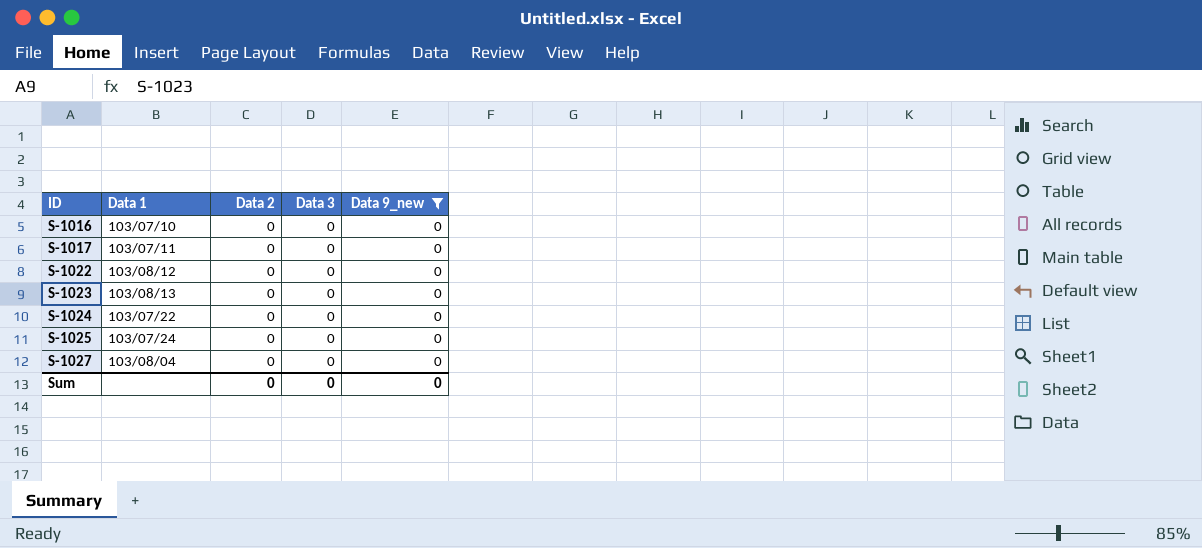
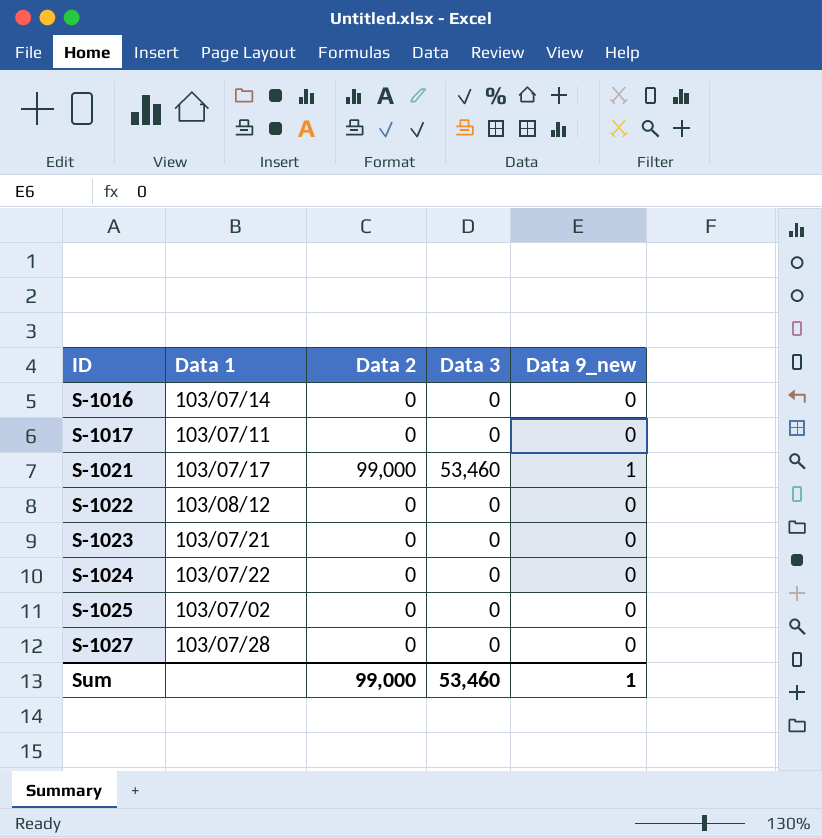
filter: Data 9_new = 0 -> none
S-1016 | Data 1: 103/07/10 -> 103/07/14
S-1023 | Data 1: 103/08/13 -> 103/07/21
S-1025 | Data 1: 103/07/24 -> 103/07/02
S-1027 | Data 1: 103/08/04 -> 103/07/28
Sum | Data 2: 0 -> 99,000
Sum | Data 3: 0 -> 53,460
Sum | Data 9_new: 0 -> 1

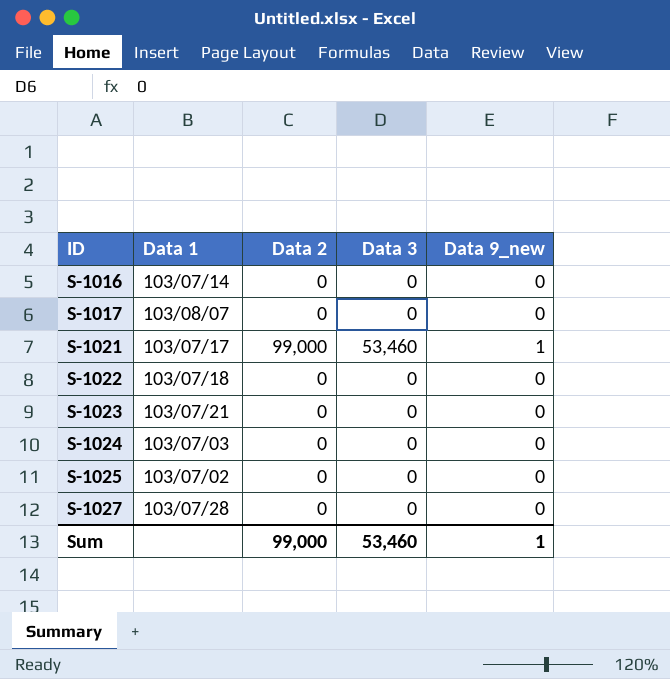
S-1017 | Data 1: 103/07/11 -> 103/08/07
S-1022 | Data 1: 103/08/12 -> 103/07/18
S-1024 | Data 1: 103/07/22 -> 103/07/03

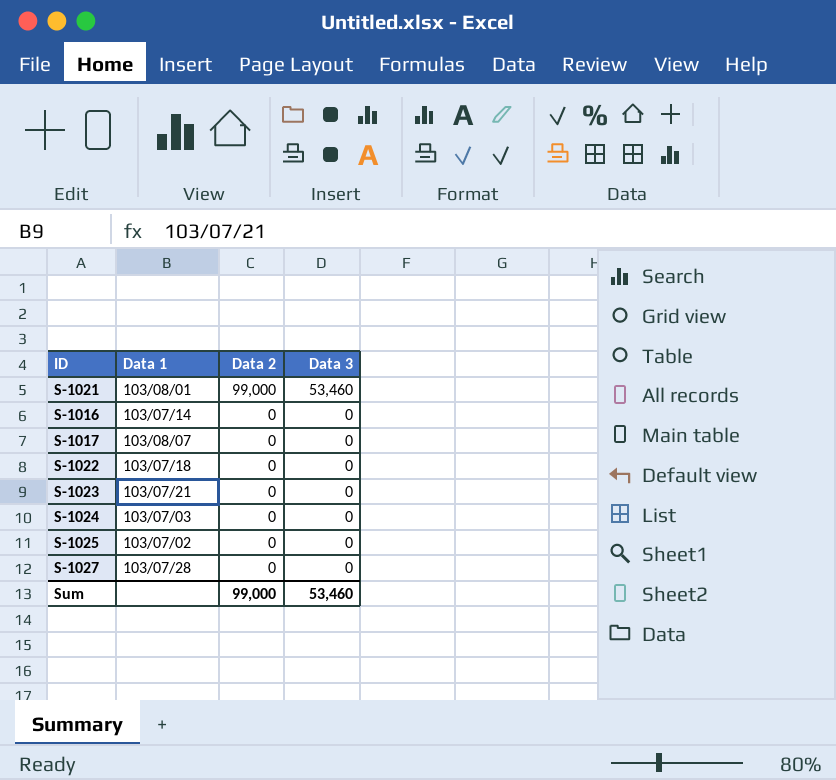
row order: ID ascending -> Data 2 descending
column Data 9_new | position: 5 -> none
S-1021 | Data 1: 103/07/17 -> 103/08/01

